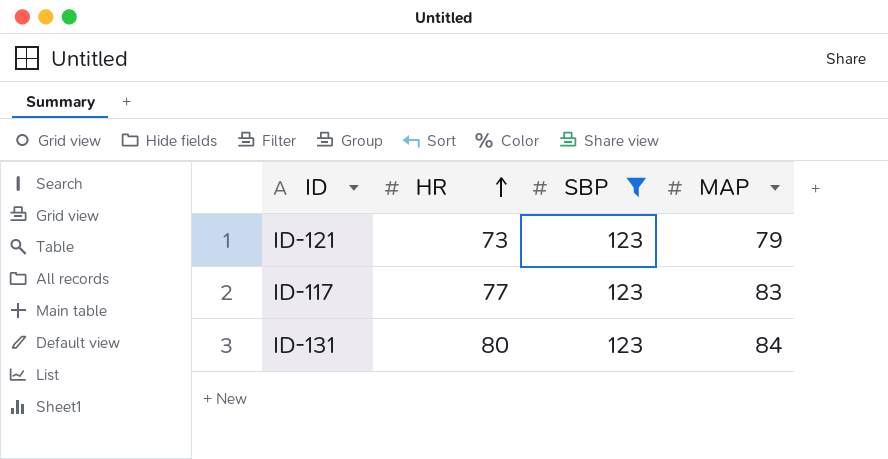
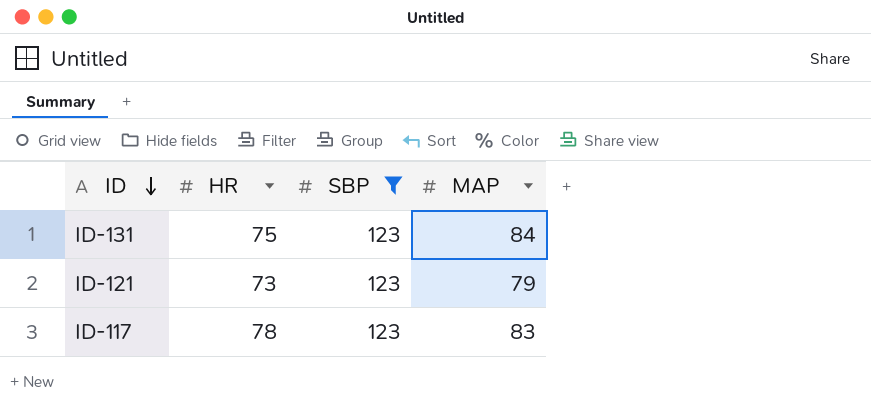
row order: HR ascending -> ID descending
ID-131 | HR: 80 -> 75
ID-117 | HR: 77 -> 78

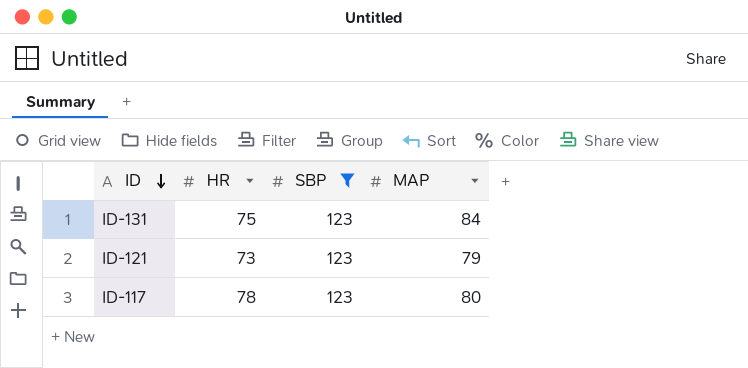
ID-117 | MAP: 83 -> 80

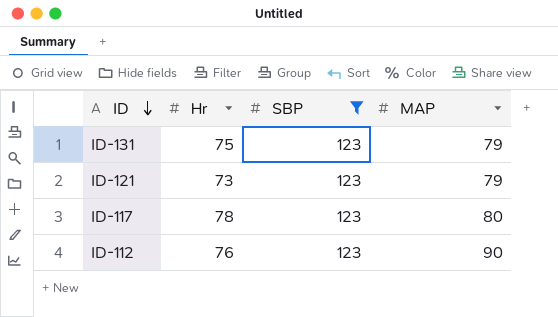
column name: HR -> Hr
ID-131 | MAP: 84 -> 79
row ID-112: none -> 76 | 123 | 90

